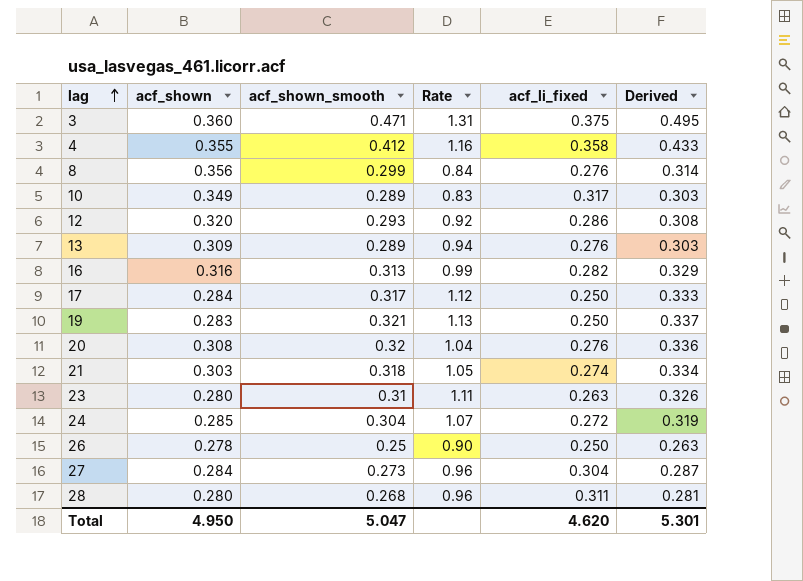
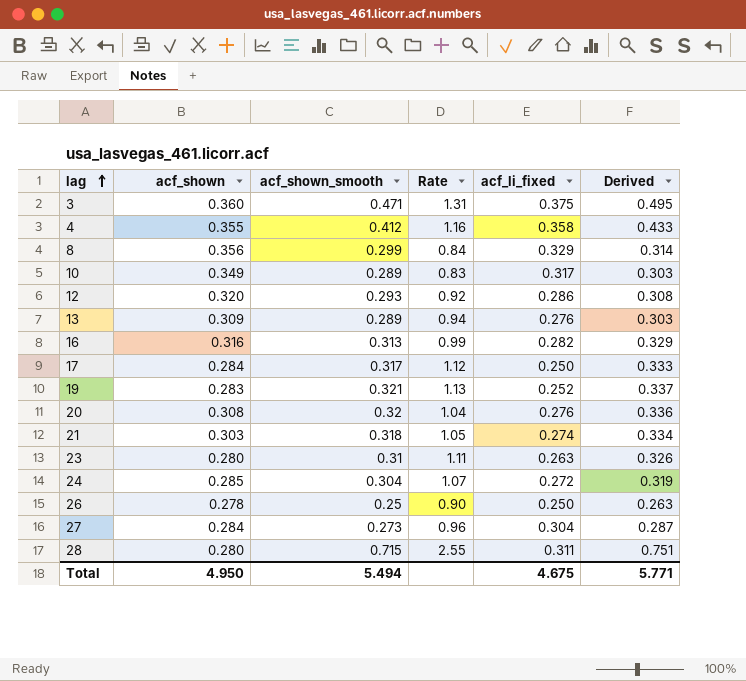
8 | acf_li_fixed: 0.276 -> 0.329
19 | acf_li_fixed: 0.250 -> 0.252
28 | acf_shown_smooth: 0.268 -> 0.715
28 | Rate: 0.96 -> 2.55
28 | Derived: 0.281 -> 0.751
Total | acf_shown_smooth: 5.047 -> 5.494
Total | acf_li_fixed: 4.620 -> 4.675
Total | Derived: 5.301 -> 5.771

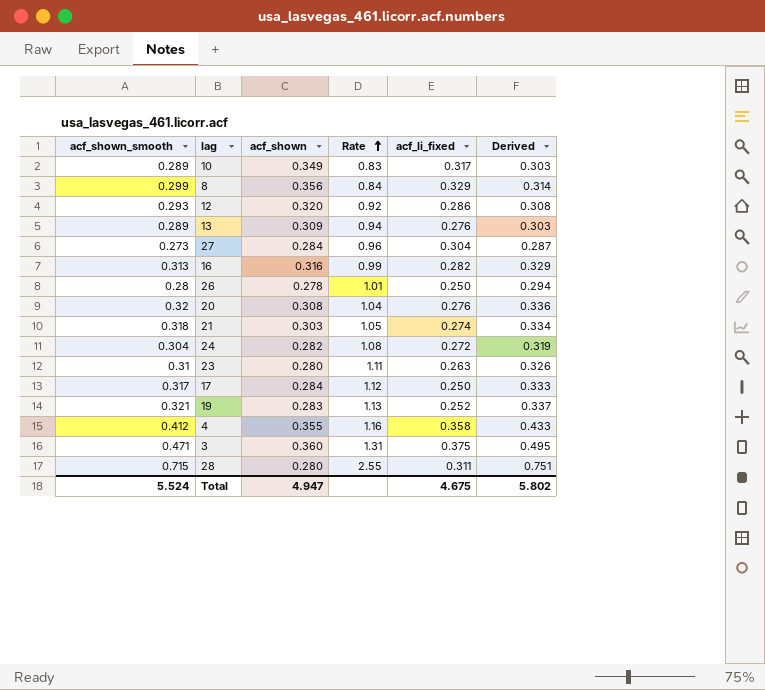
row order: lag ascending -> Rate ascending
column acf_shown_smooth | position: 3 -> 1
26 | acf_shown_smooth: 0.25 -> 0.28
26 | Rate: 0.90 -> 1.01
26 | Derived: 0.263 -> 0.294
24 | acf_shown: 0.285 -> 0.282
24 | Rate: 1.07 -> 1.08
Total | acf_shown_smooth: 5.494 -> 5.524
Total | acf_shown: 4.950 -> 4.947
Total | Derived: 5.771 -> 5.802

